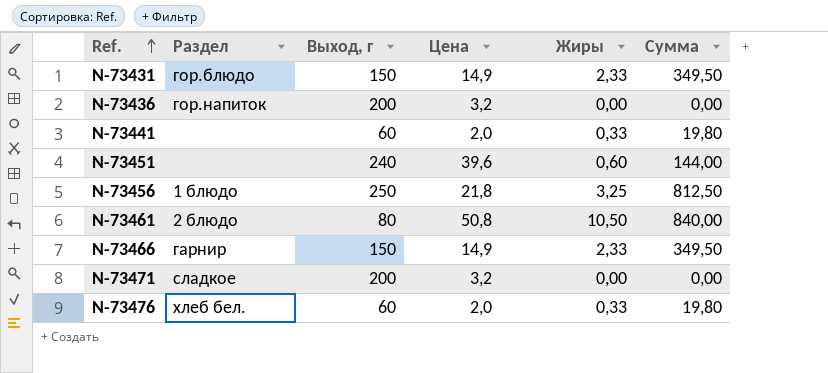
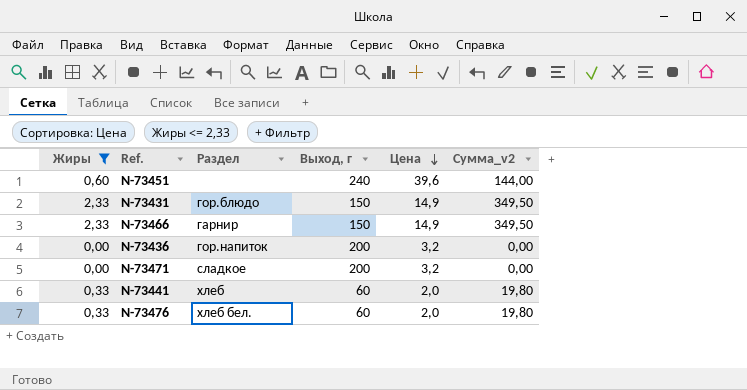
filter: none -> Жиры <= 2,33
row order: Ref. ascending -> Цена descending
column Жиры | position: 5 -> 1
column name: Сумма -> Сумма_v2
N-73441 | Раздел: none -> хлеб

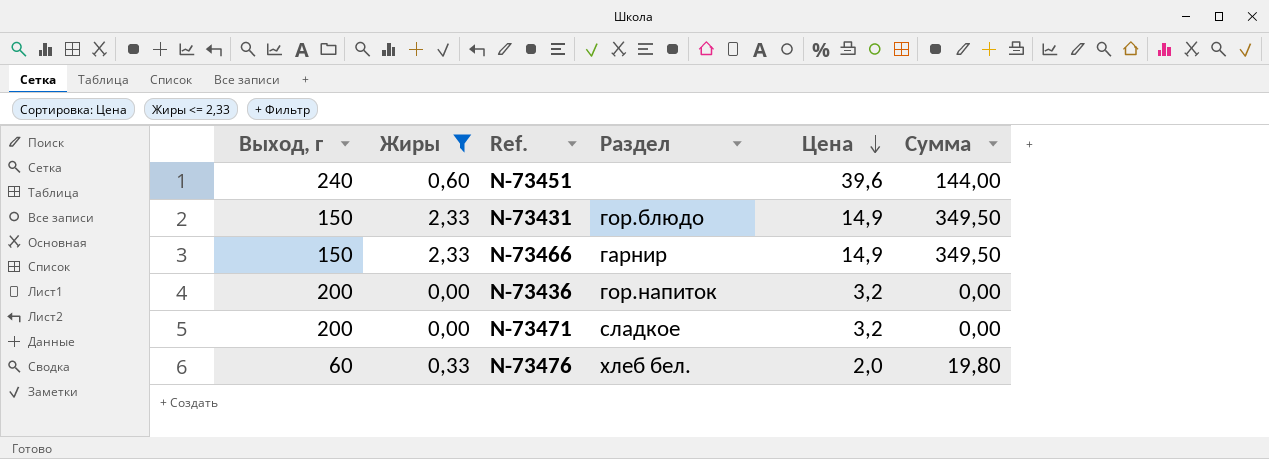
column Выход, г | position: 4 -> 1
column name: Сумма_v2 -> Сумма
row N-73441: 0,33 | хлеб | 60 | 2,0 | 19,80 -> none

